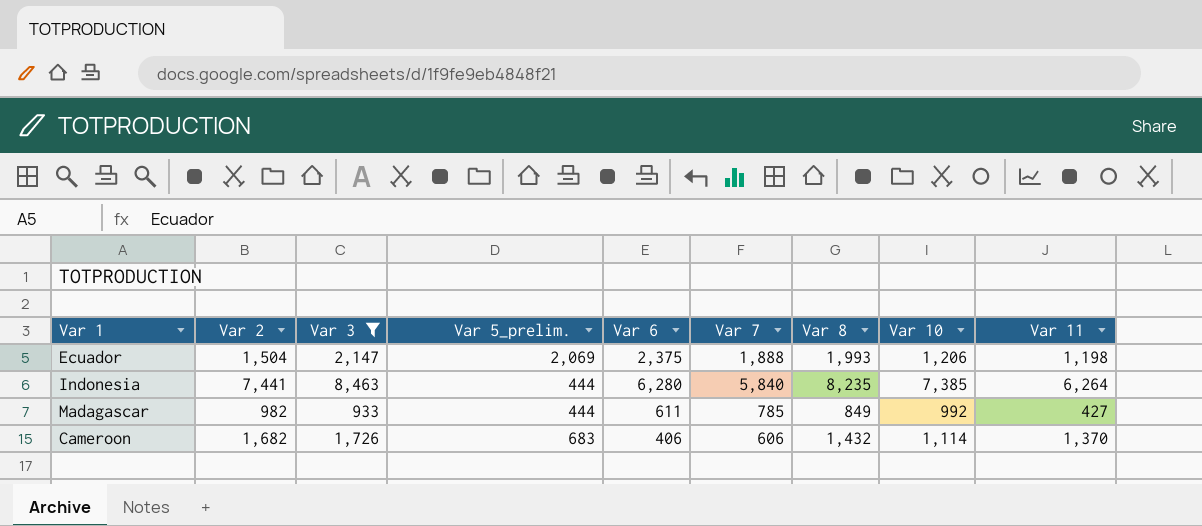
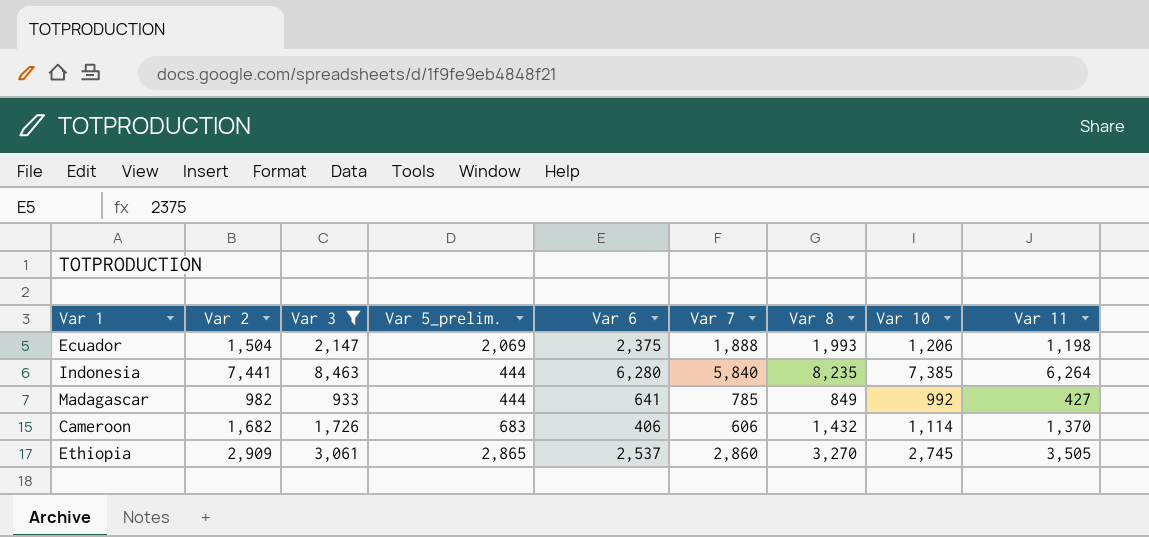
Madagascar | Var 6: 611 -> 641
row Ethiopia: none -> 2,909 | 3,061 | 2,865 | 2,537 | 2,860 | 3,270 | 2,745 | 3,505

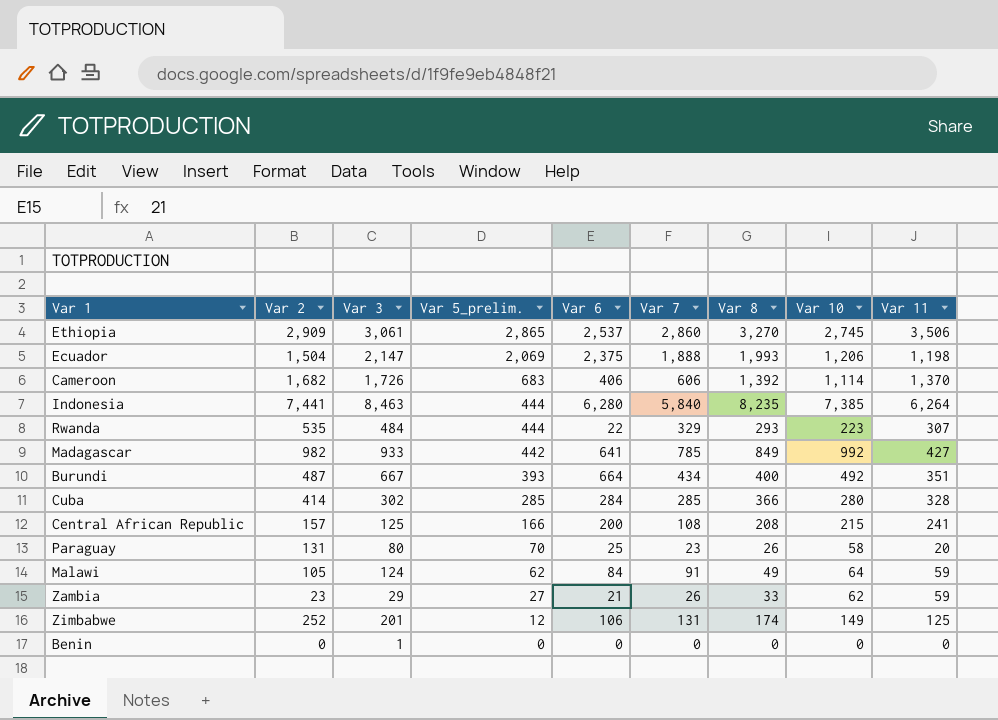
filter: Var 3 >= 933 -> none
row order: none -> Var 5_prelim. descending
Ethiopia | Var 11: 3,505 -> 3,506
Cameroon | Var 8: 1,432 -> 1,392
Madagascar | Var 5_prelim.: 444 -> 442

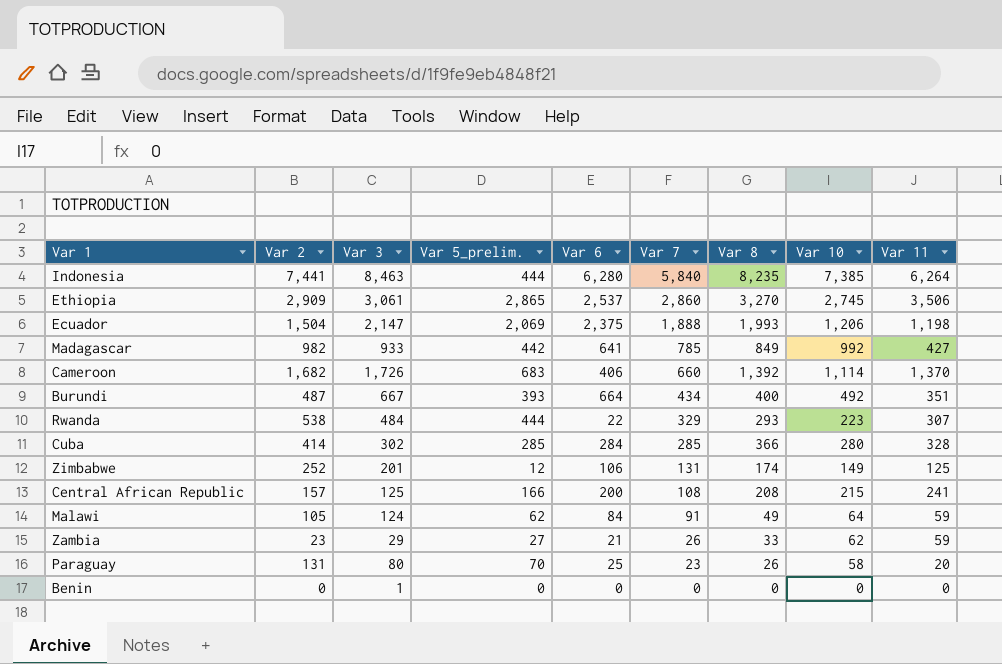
row order: Var 5_prelim. descending -> Var 7 descending
Cameroon | Var 7: 606 -> 660
Rwanda | Var 2: 535 -> 538

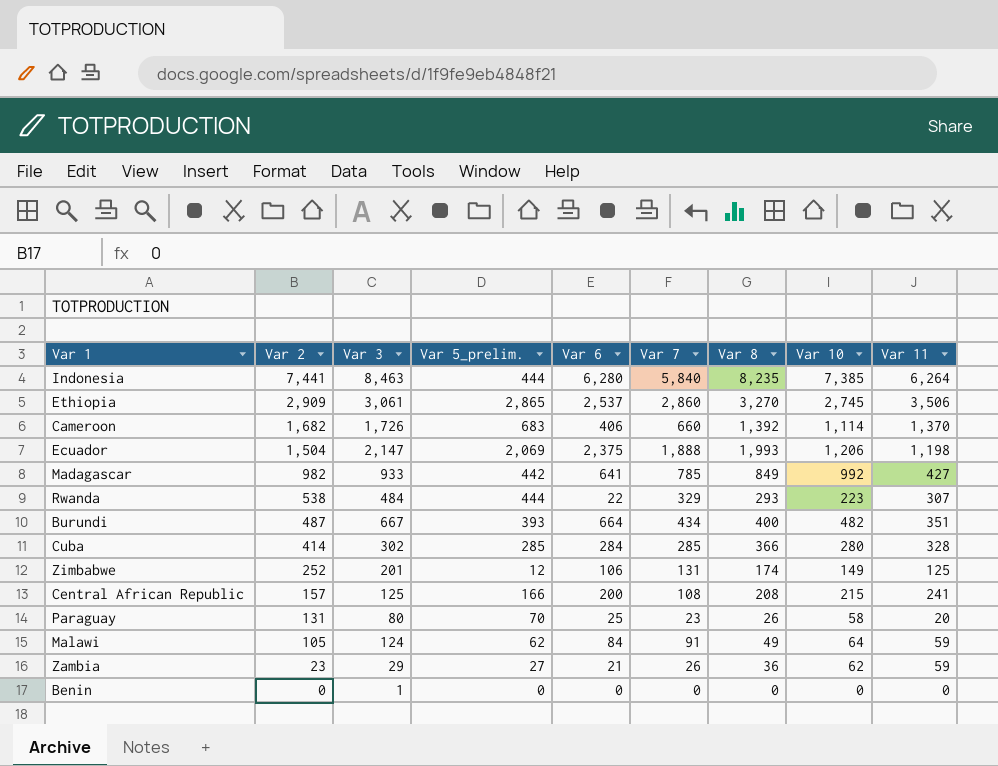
row order: Var 7 descending -> Var 2 descending
Burundi | Var 10: 492 -> 482
Zambia | Var 8: 33 -> 36

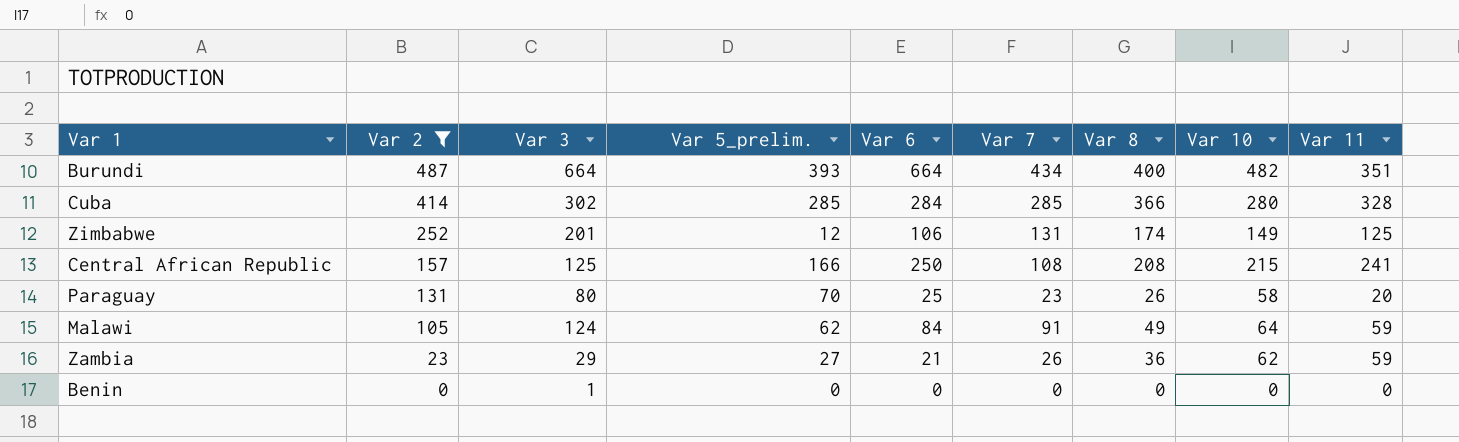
filter: none -> Var 2 <= 487
Burundi | Var 3: 667 -> 664
Central African Republic | Var 6: 200 -> 250

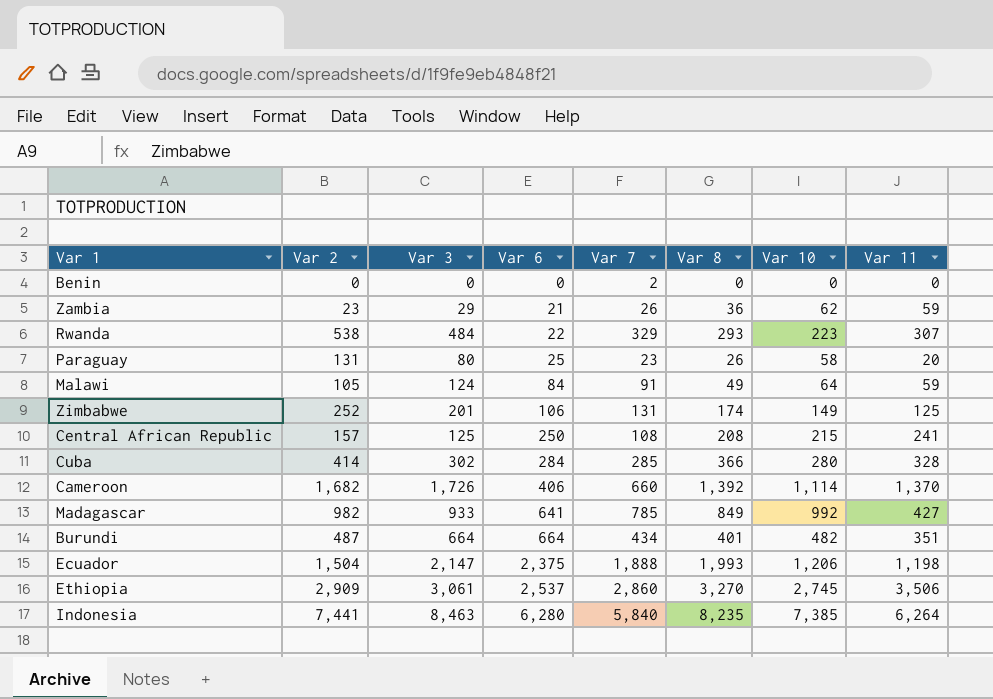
filter: Var 2 <= 487 -> none
row order: Var 2 descending -> Var 6 ascending
column Var 5_prelim. | position: 4 -> none
Benin | Var 3: 1 -> 0
Benin | Var 7: 0 -> 2
Burundi | Var 8: 400 -> 401

